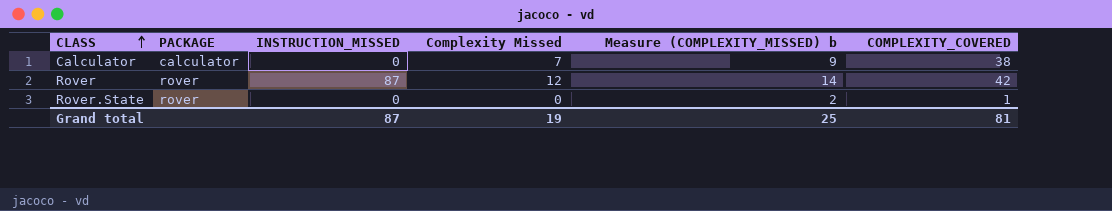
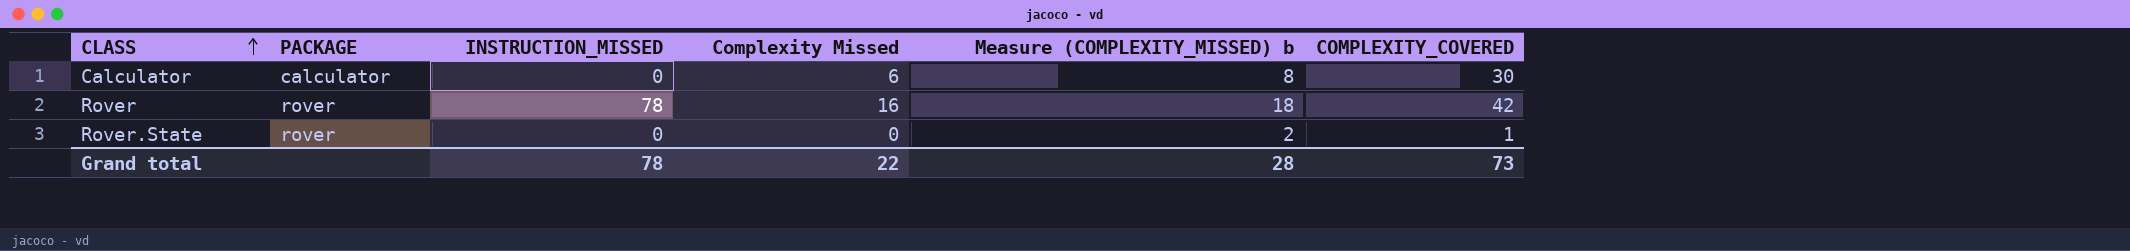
Calculator | Complexity Missed: 7 -> 6
Calculator | Measure (COMPLEXITY_MISSED) b: 9 -> 8
Calculator | COMPLEXITY_COVERED: 38 -> 30
Rover | INSTRUCTION_MISSED: 87 -> 78
Rover | Complexity Missed: 12 -> 16
Rover | Measure (COMPLEXITY_MISSED) b: 14 -> 18
Grand total | INSTRUCTION_MISSED: 87 -> 78
Grand total | Complexity Missed: 19 -> 22
Grand total | Measure (COMPLEXITY_MISSED) b: 25 -> 28
Grand total | COMPLEXITY_COVERED: 81 -> 73

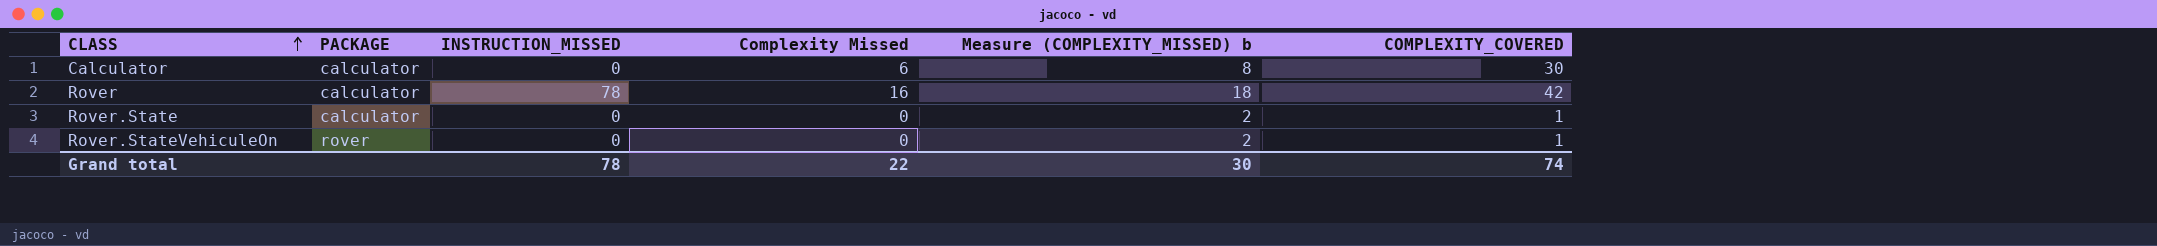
Rover | PACKAGE: rover -> calculator
Rover.State | PACKAGE: rover -> calculator
row Rover.StateVehiculeOn: none -> rover | 0 | 0 | 2 | 1
Grand total | Measure (COMPLEXITY_MISSED) b: 28 -> 30
Grand total | COMPLEXITY_COVERED: 73 -> 74

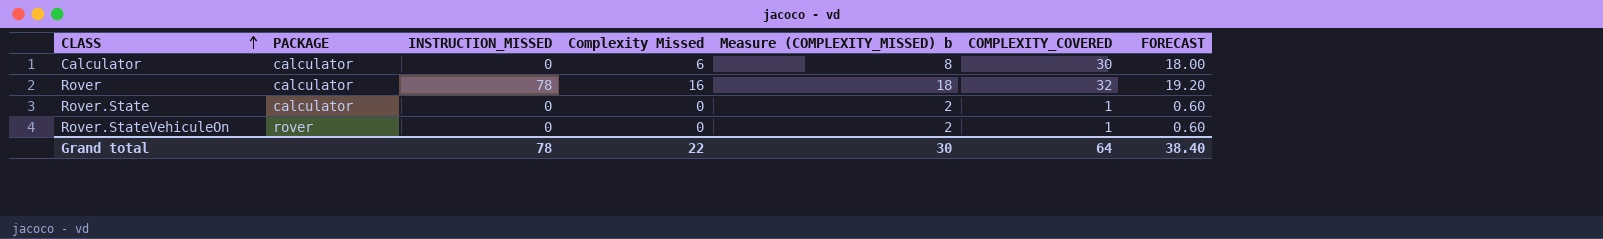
column FORECAST | formula: none -> [COMPLEXITY_COVERED] * 0.6
Rover | COMPLEXITY_COVERED: 42 -> 32
Grand total | COMPLEXITY_COVERED: 74 -> 64

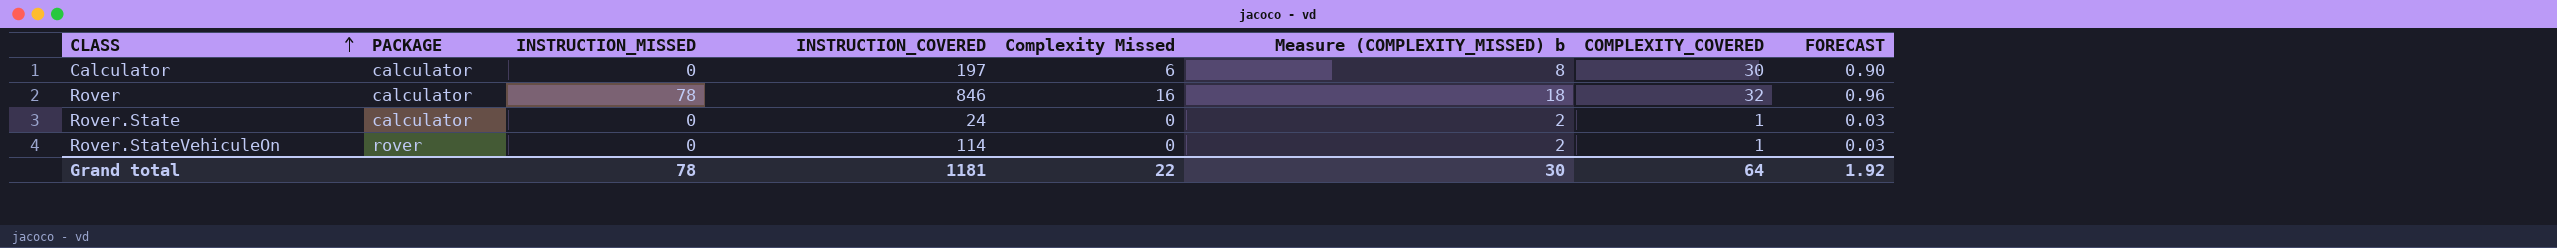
column INSTRUCTION_COVERED | position: none -> 4
column FORECAST | formula: [COMPLEXITY_COVERED] * 0.6 -> [COMPLEXITY_COVERED] * 0.03
Grand total | FORECAST: 38.40 -> 1.92

